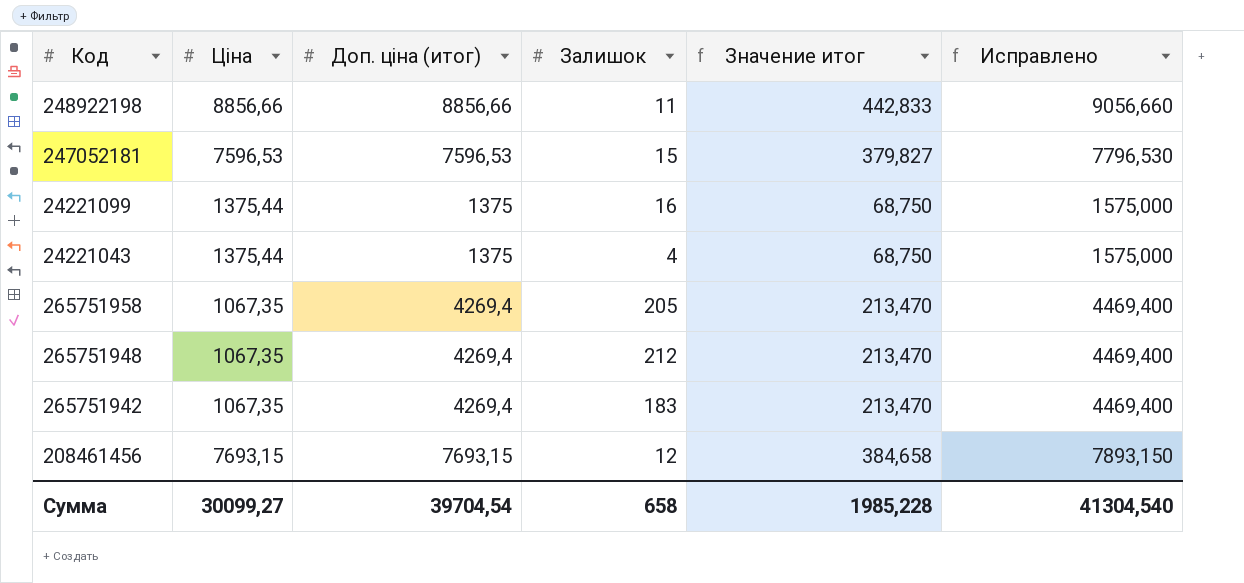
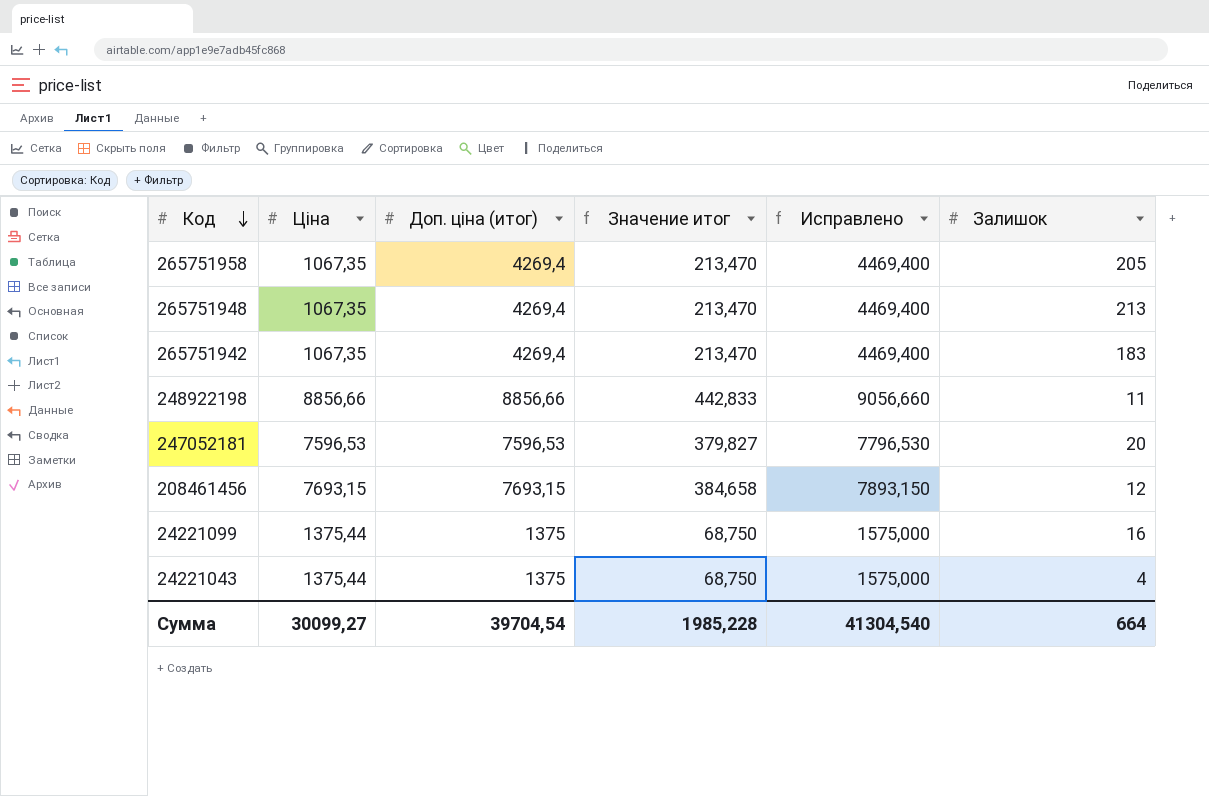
row order: none -> Код descending
column Залишок | position: 4 -> 6
265751948 | Залишок: 212 -> 213
247052181 | Залишок: 15 -> 20
Сумма | Залишок: 658 -> 664

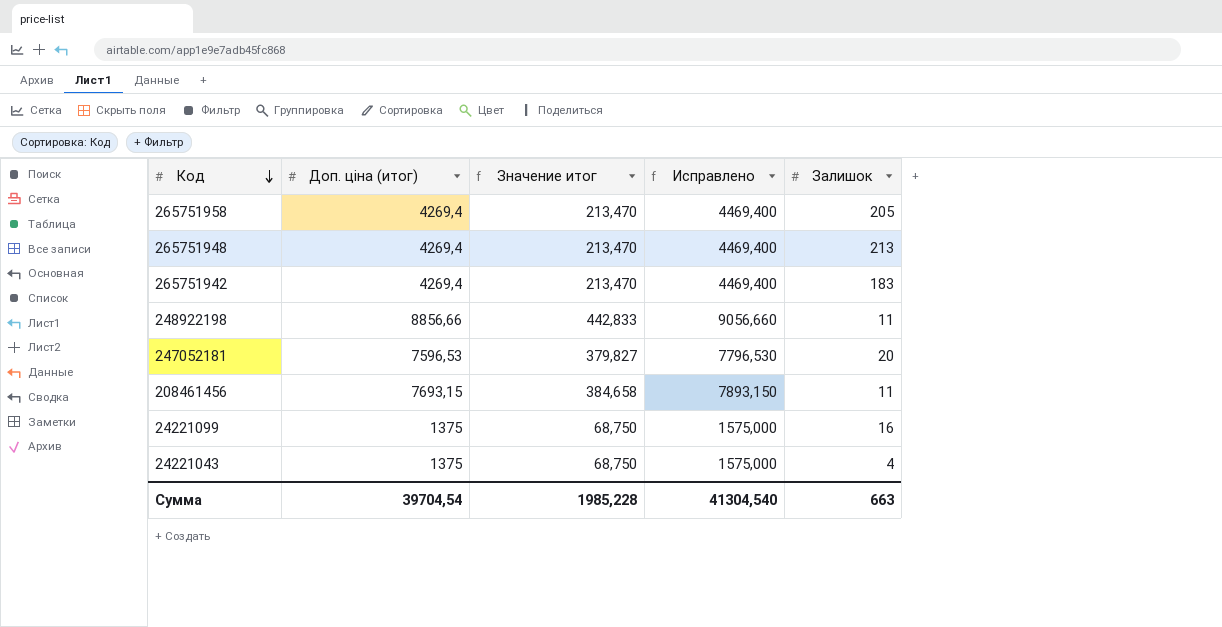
column Ціна | position: 2 -> none
208461456 | Залишок: 12 -> 11
Сумма | Залишок: 664 -> 663

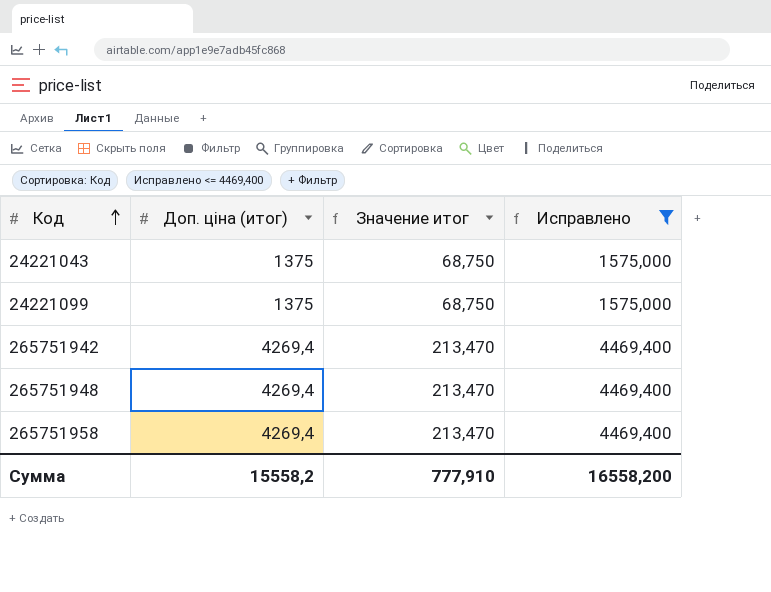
filter: none -> Исправлено <= 4469,400
row order: Код descending -> Код ascending
column Залишок | position: 5 -> none
Сумма | Доп. ціна (итог): 39704,54 -> 15558,2
Сумма | Значение итог: 1985,228 -> 777,910
Сумма | Исправлено: 41304,540 -> 16558,200

